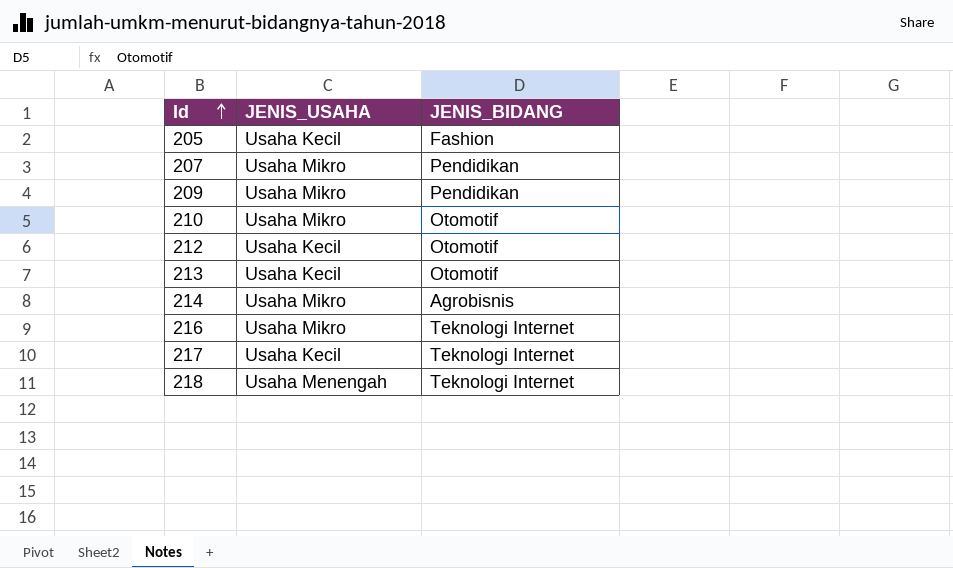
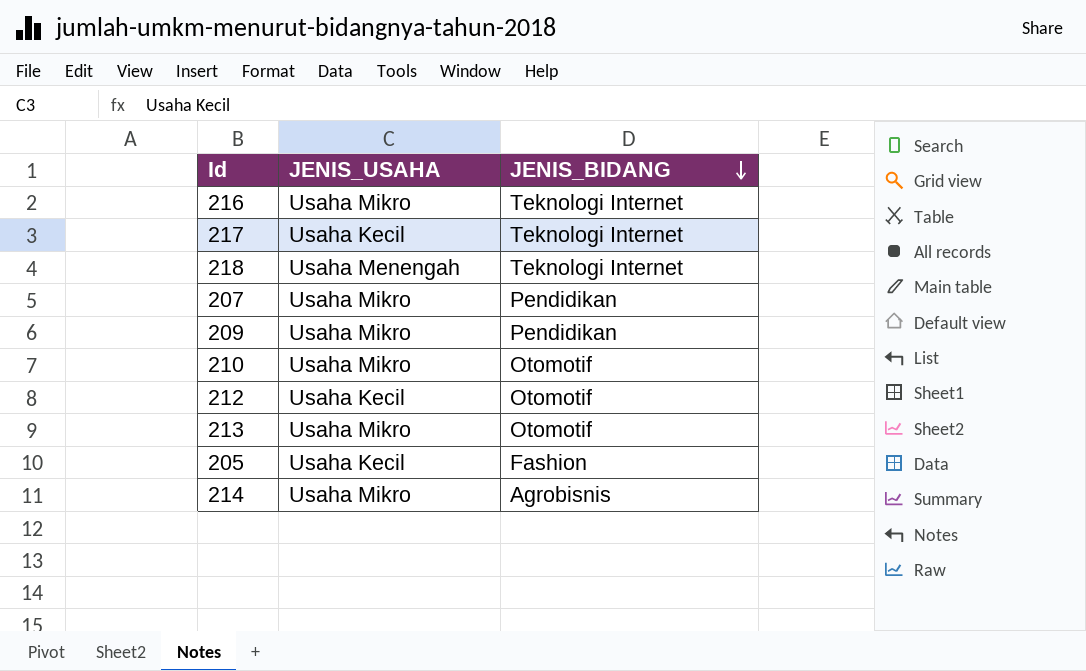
row order: Id ascending -> JENIS_BIDANG descending
213 | JENIS_USAHA: Usaha Kecil -> Usaha Mikro

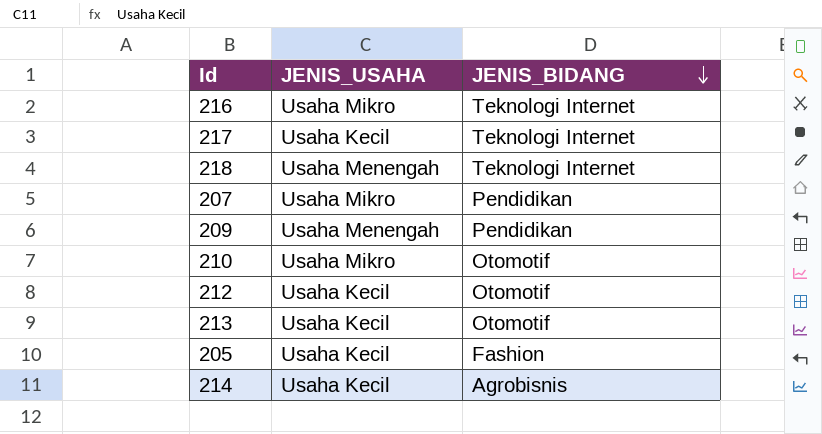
209 | JENIS_USAHA: Usaha Mikro -> Usaha Menengah
213 | JENIS_USAHA: Usaha Mikro -> Usaha Kecil
214 | JENIS_USAHA: Usaha Mikro -> Usaha Kecil

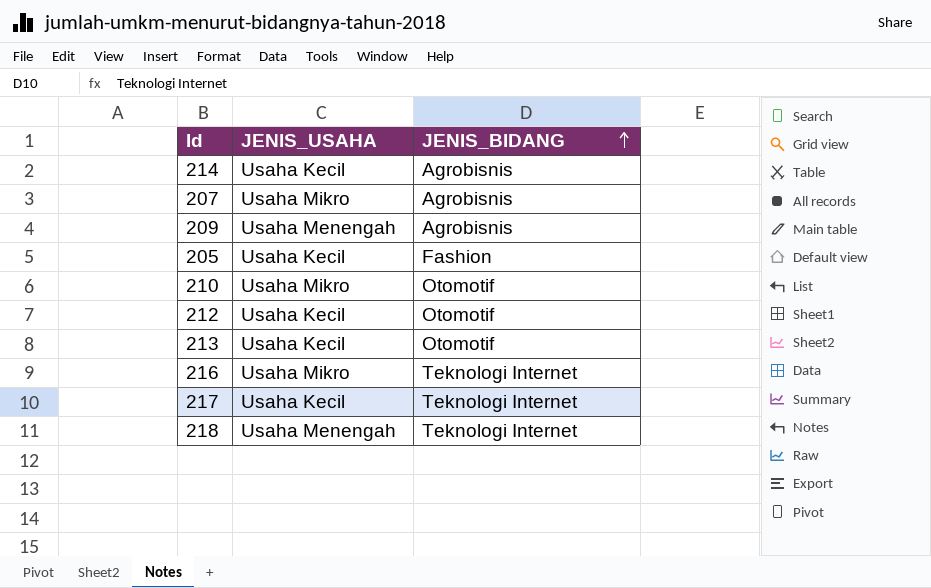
row order: JENIS_BIDANG descending -> JENIS_BIDANG ascending
207 | JENIS_BIDANG: Pendidikan -> Agrobisnis
209 | JENIS_BIDANG: Pendidikan -> Agrobisnis

